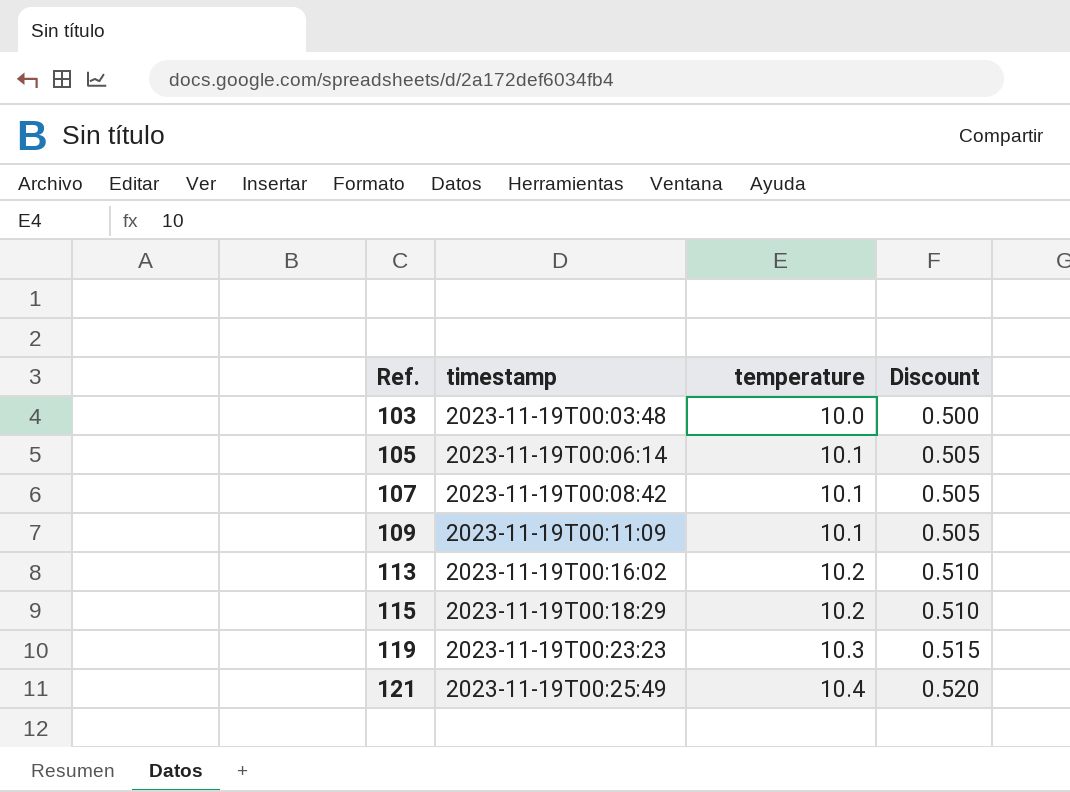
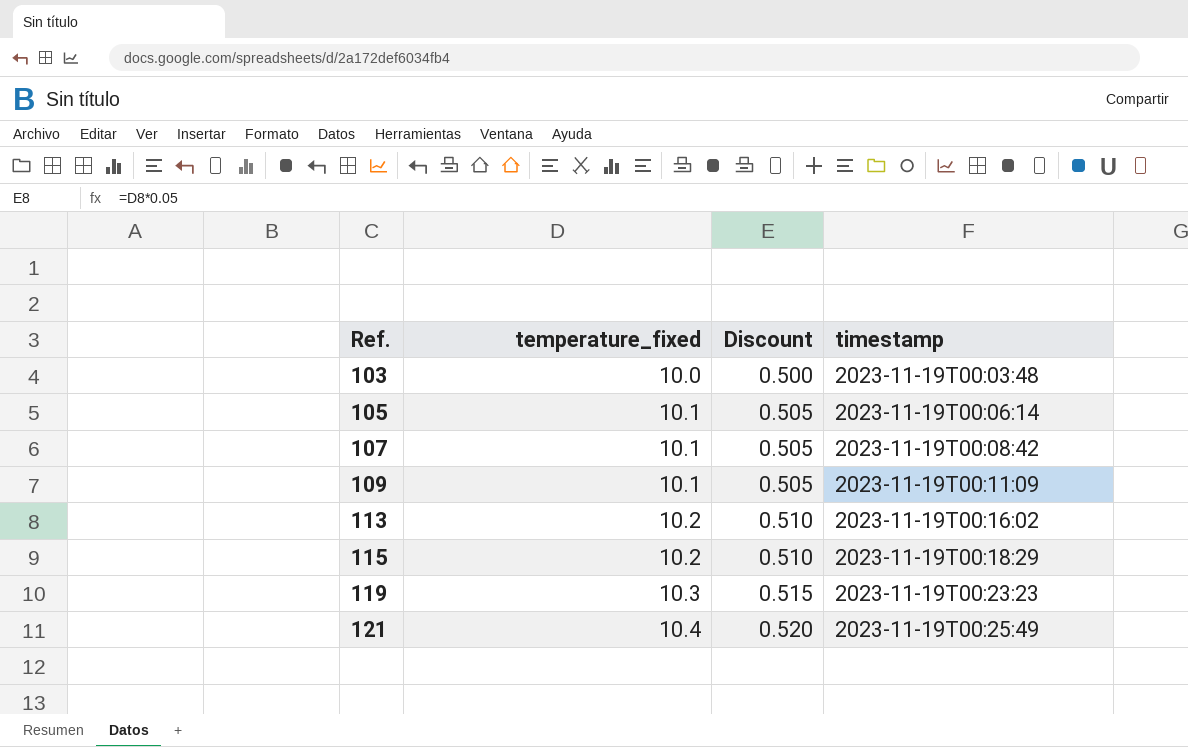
column name: temperature -> temperature_fixed
column timestamp | position: 2 -> 4

